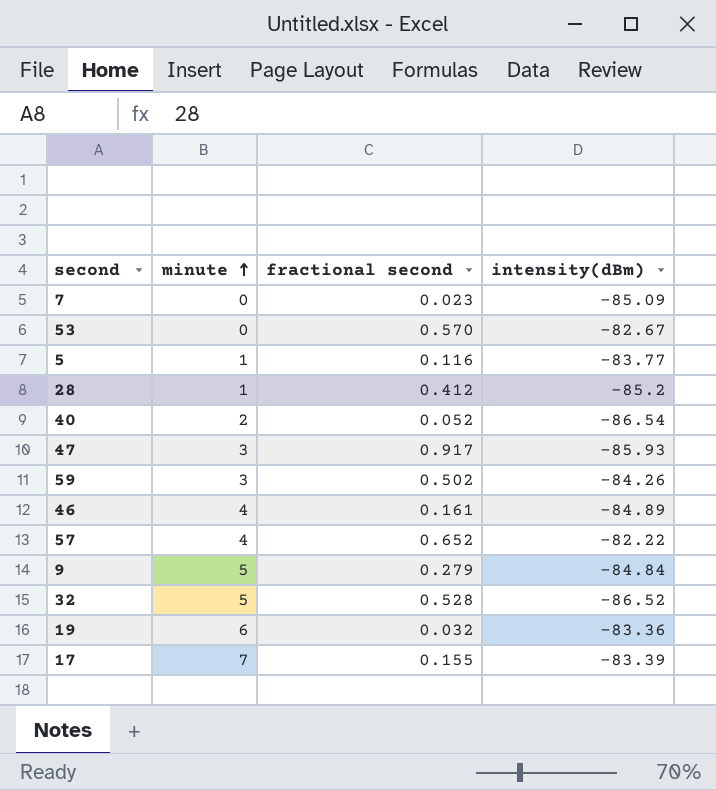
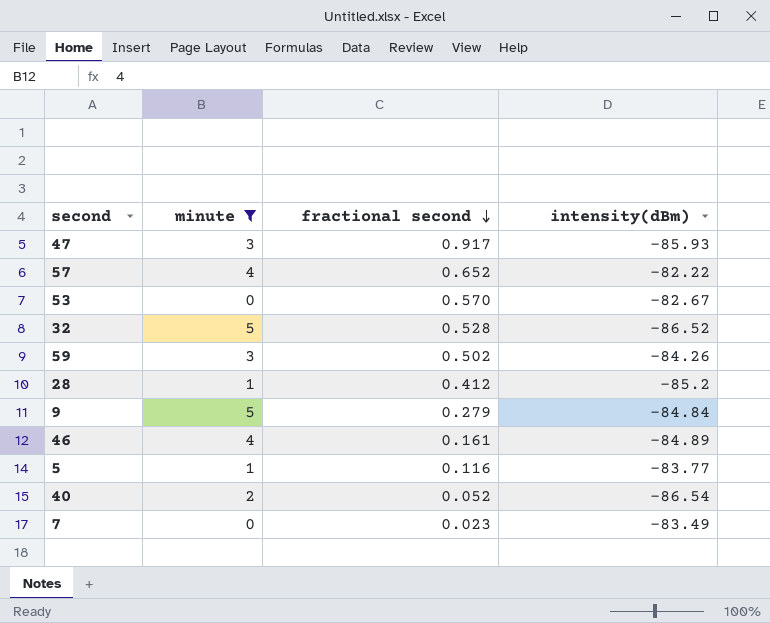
filter: none -> minute <= 5
row order: minute ascending -> fractional second descending
7 | intensity(dBm): -85.09 -> -83.49

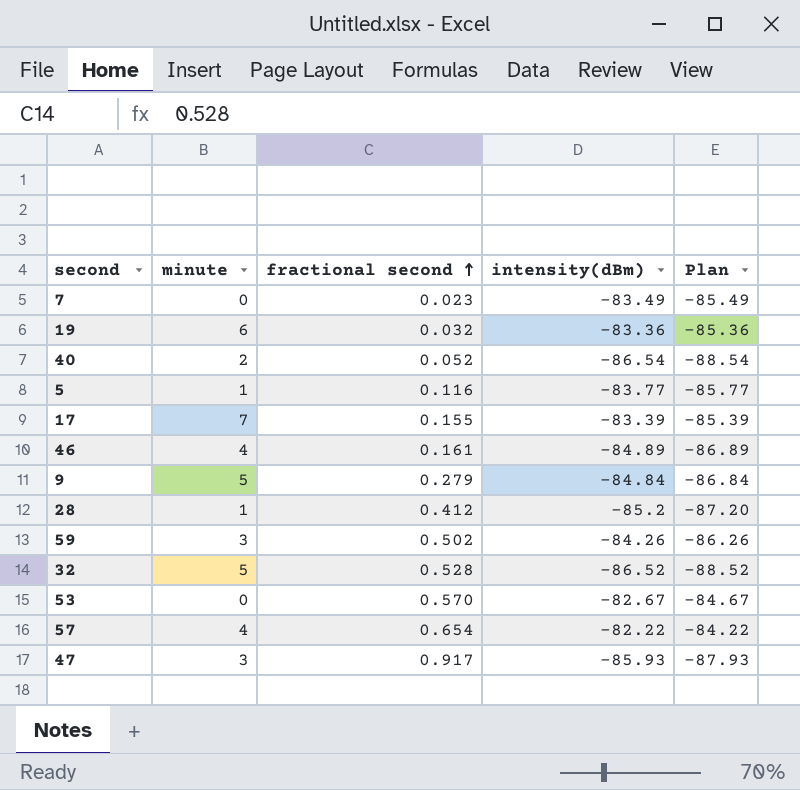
filter: minute <= 5 -> none
row order: fractional second descending -> fractional second ascending
column Plan | formula: none -> [intensity(dBm)] - 2
57 | fractional second: 0.652 -> 0.654

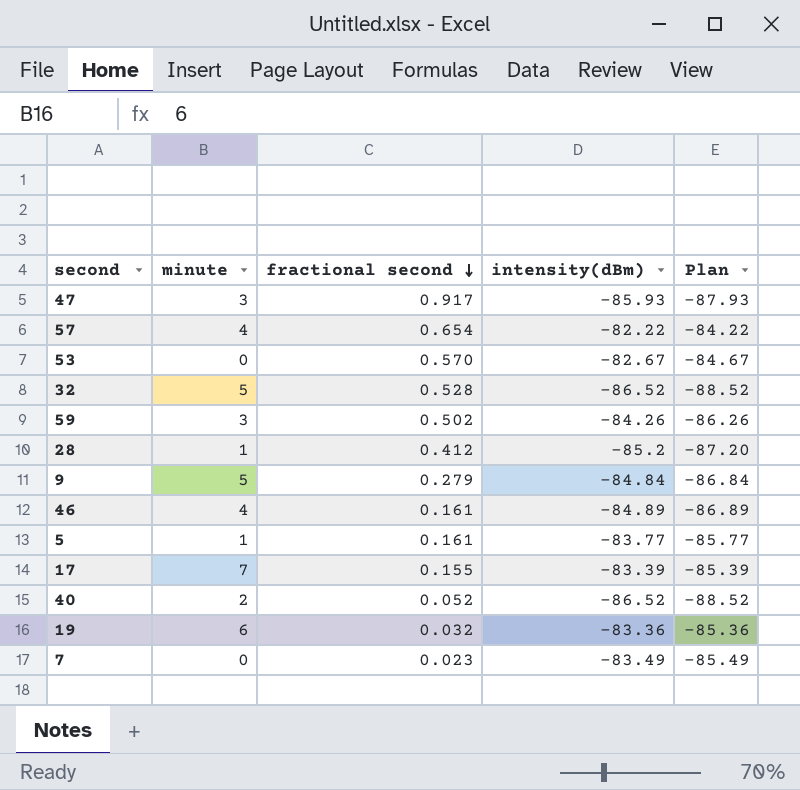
row order: fractional second ascending -> fractional second descending
5 | fractional second: 0.116 -> 0.161
40 | intensity(dBm): -86.54 -> -86.52
40 | Plan: -88.54 -> -88.52

